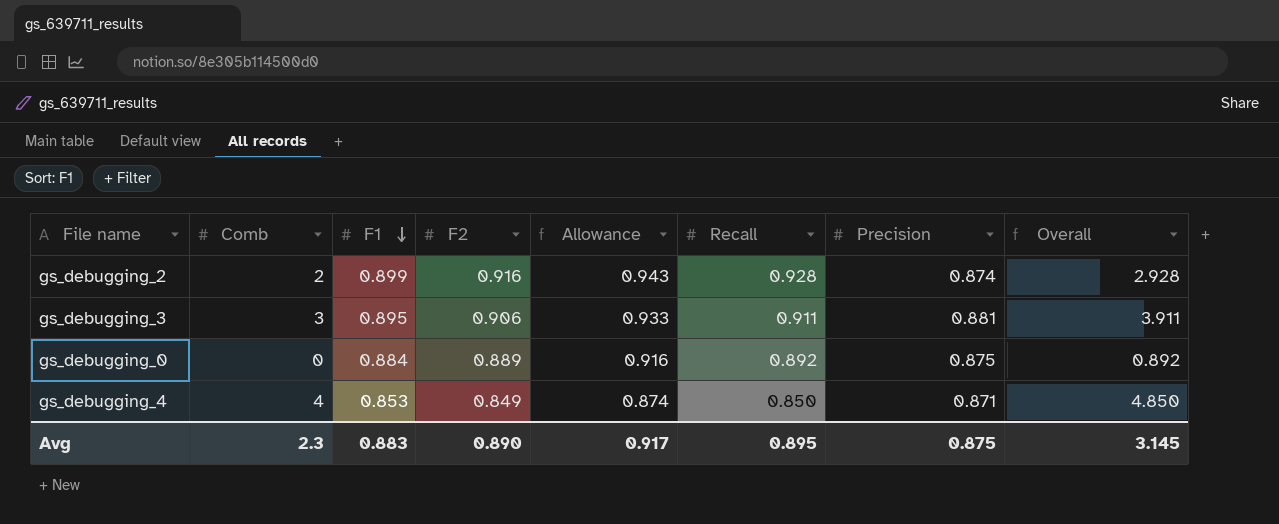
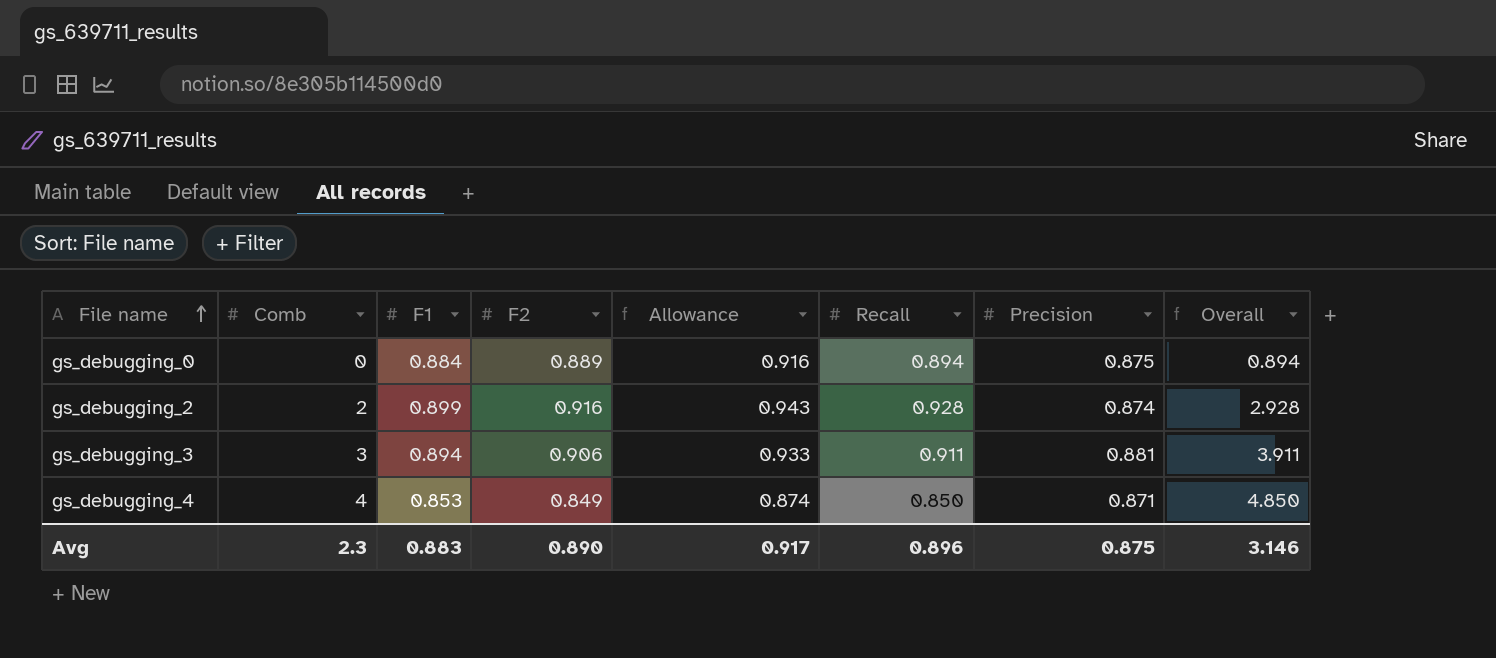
row order: F1 descending -> File name ascending
gs_debugging_0 | Recall: 0.892 -> 0.894
gs_debugging_0 | Overall: 0.892 -> 0.894
gs_debugging_3 | F1: 0.895 -> 0.894
Avg | Recall: 0.895 -> 0.896
Avg | Overall: 3.145 -> 3.146

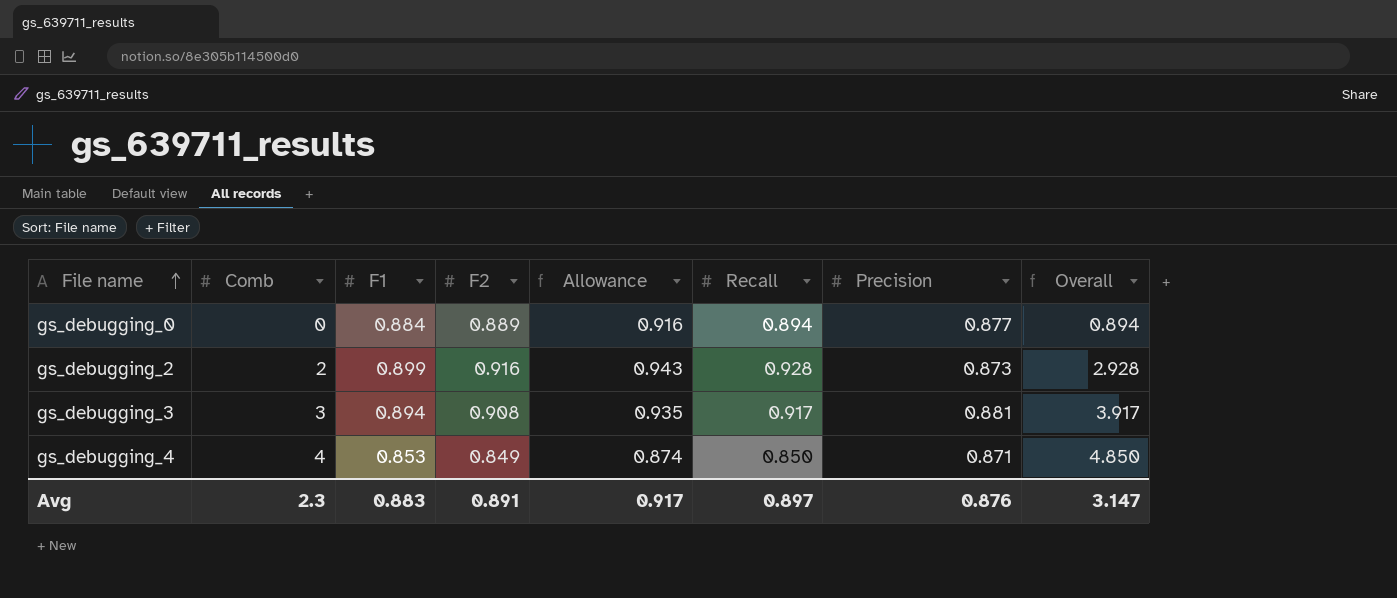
gs_debugging_0 | Precision: 0.875 -> 0.877
gs_debugging_2 | Precision: 0.874 -> 0.873
gs_debugging_3 | F2: 0.906 -> 0.908
gs_debugging_3 | Allowance: 0.933 -> 0.935
gs_debugging_3 | Recall: 0.911 -> 0.917
gs_debugging_3 | Overall: 3.911 -> 3.917
Avg | F2: 0.890 -> 0.891
Avg | Recall: 0.896 -> 0.897
Avg | Precision: 0.875 -> 0.876
Avg | Overall: 3.146 -> 3.147

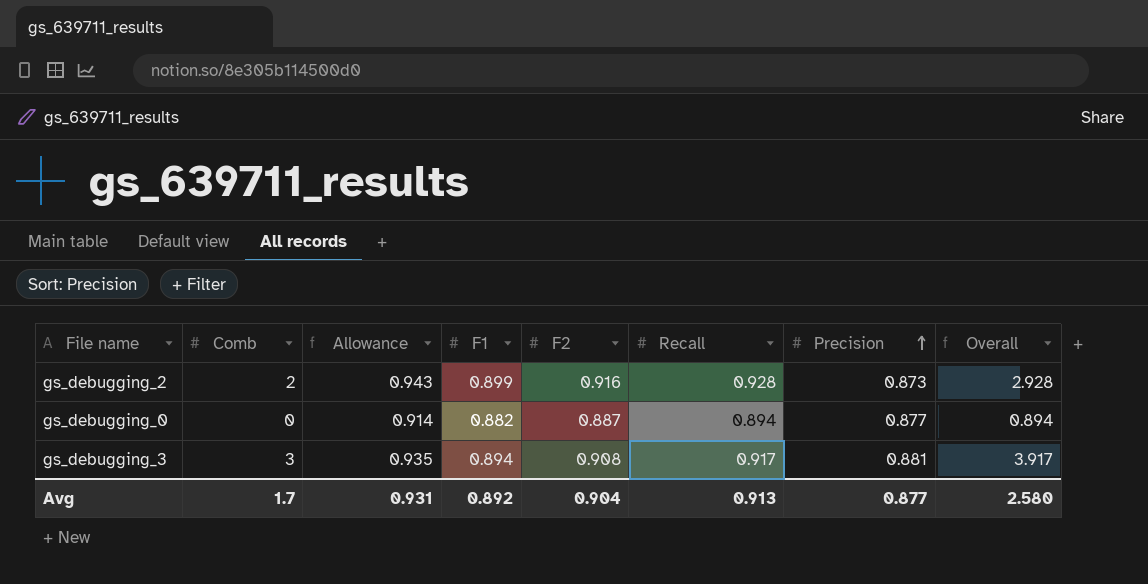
row order: File name ascending -> Precision ascending
column Allowance | position: 5 -> 3
row gs_debugging_4: 4 | 0.853 | 0.849 | 0.874 | 0.850 | 0.871 | 4.850 -> none
gs_debugging_0 | Allowance: 0.916 -> 0.914
gs_debugging_0 | F1: 0.884 -> 0.882
gs_debugging_0 | F2: 0.889 -> 0.887
Avg | Comb: 2.3 -> 1.7
Avg | Allowance: 0.917 -> 0.931
Avg | F1: 0.883 -> 0.892
Avg | F2: 0.891 -> 0.904
Avg | Recall: 0.897 -> 0.913
Avg | Precision: 0.876 -> 0.877
Avg | Overall: 3.147 -> 2.580

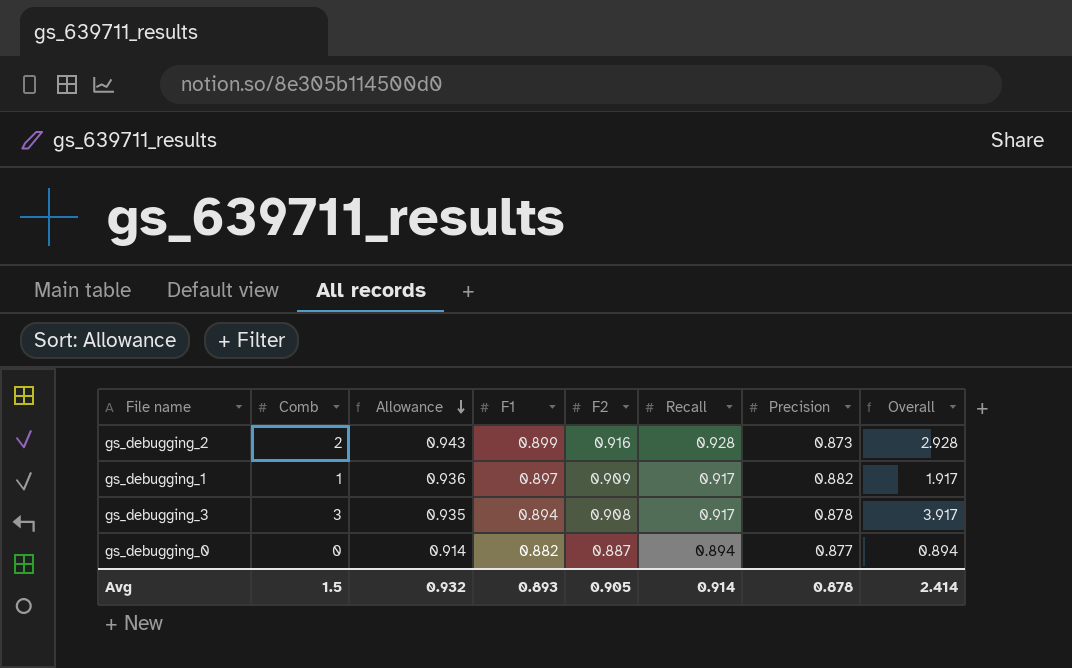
row order: Precision ascending -> Allowance descending
row gs_debugging_1: none -> 1 | 0.936 | 0.897 | 0.909 | 0.917 | 0.882 | 1.917
gs_debugging_3 | Precision: 0.881 -> 0.878
Avg | Comb: 1.7 -> 1.5
Avg | Allowance: 0.931 -> 0.932
Avg | F1: 0.892 -> 0.893
Avg | F2: 0.904 -> 0.905
Avg | Recall: 0.913 -> 0.914
Avg | Precision: 0.877 -> 0.878
Avg | Overall: 2.580 -> 2.414

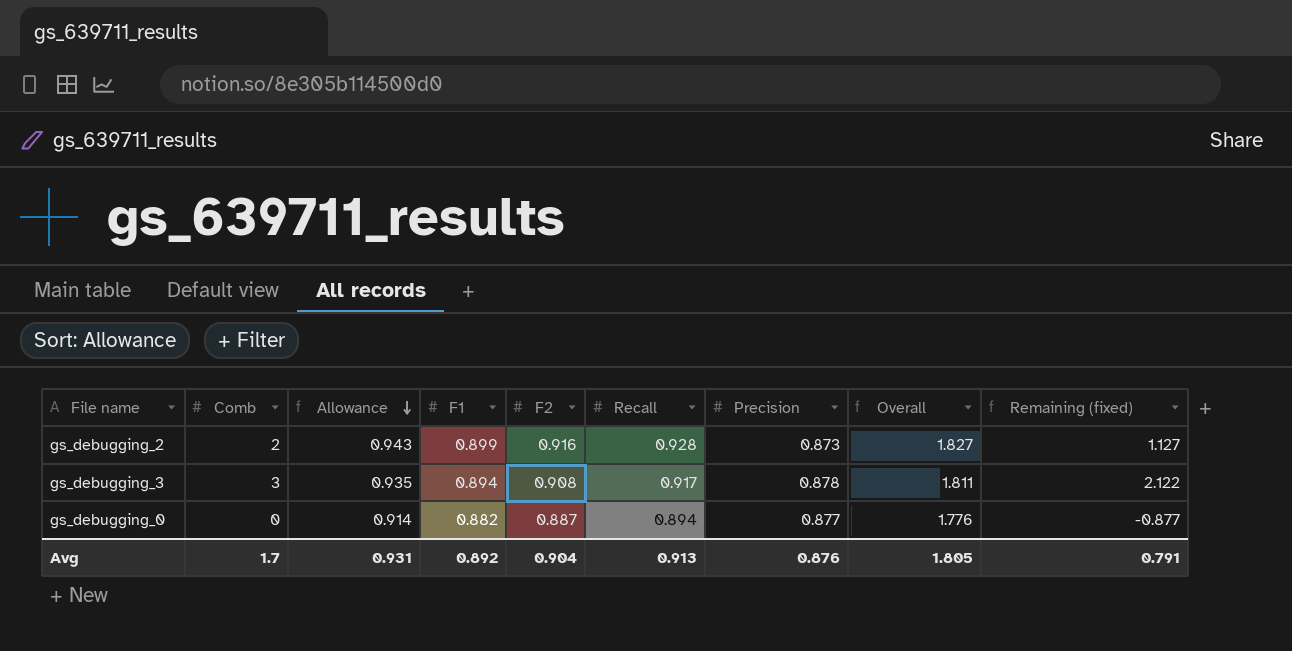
column Overall | formula: [Comb] + [Recall] -> [F1] + [Recall]
column Remaining (fixed) | formula: none -> [Comb] - [Precision]
row gs_debugging_1: 1 | 0.936 | 0.897 | 0.909 | 0.917 | 0.882 | 1.917 -> none
Avg | Comb: 1.5 -> 1.7
Avg | Allowance: 0.932 -> 0.931
Avg | F1: 0.893 -> 0.892
Avg | F2: 0.905 -> 0.904
Avg | Recall: 0.914 -> 0.913
Avg | Precision: 0.878 -> 0.876
Avg | Overall: 2.414 -> 1.805

